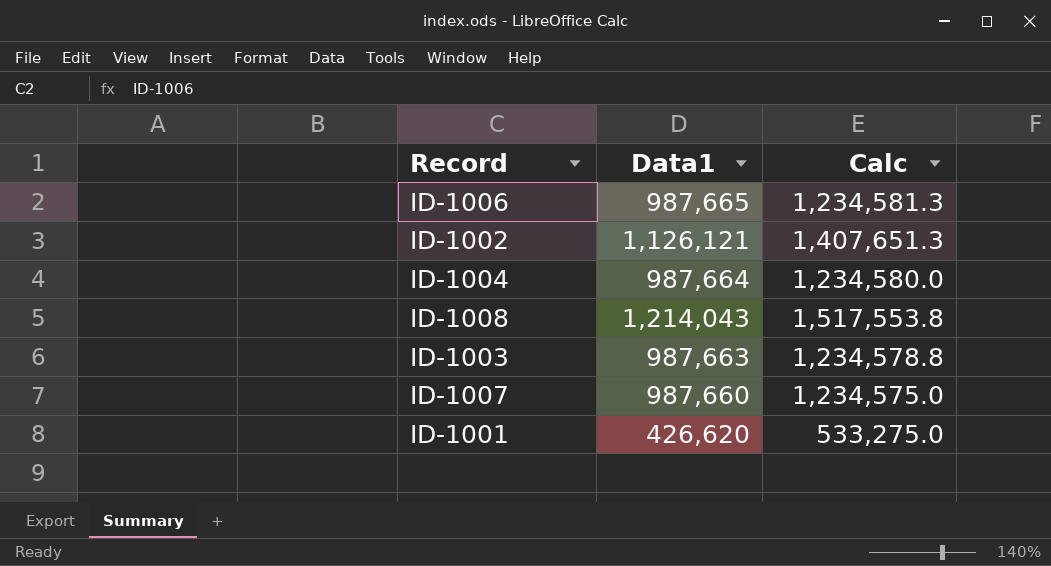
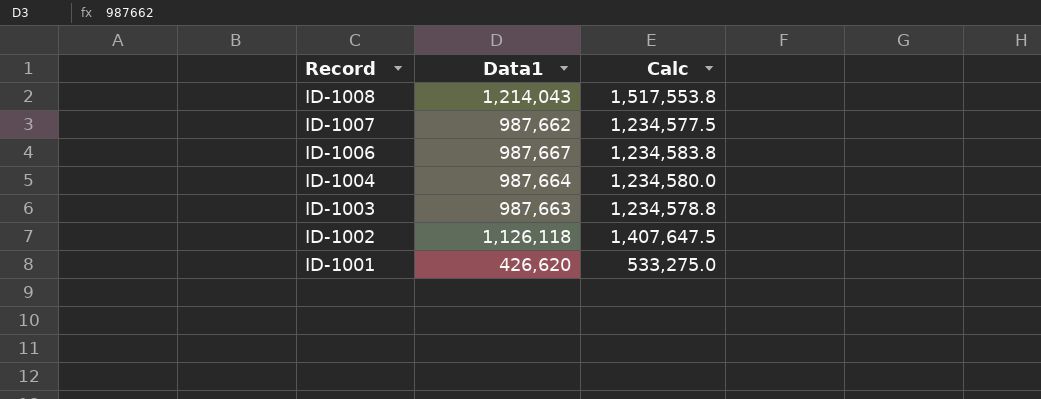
row order: none -> Record descending
ID-1007 | Data1: 987,660 -> 987,662
ID-1007 | Calc: 1,234,575.0 -> 1,234,577.5
ID-1006 | Data1: 987,665 -> 987,667
ID-1006 | Calc: 1,234,581.3 -> 1,234,583.8
ID-1002 | Data1: 1,126,121 -> 1,126,118
ID-1002 | Calc: 1,407,651.3 -> 1,407,647.5

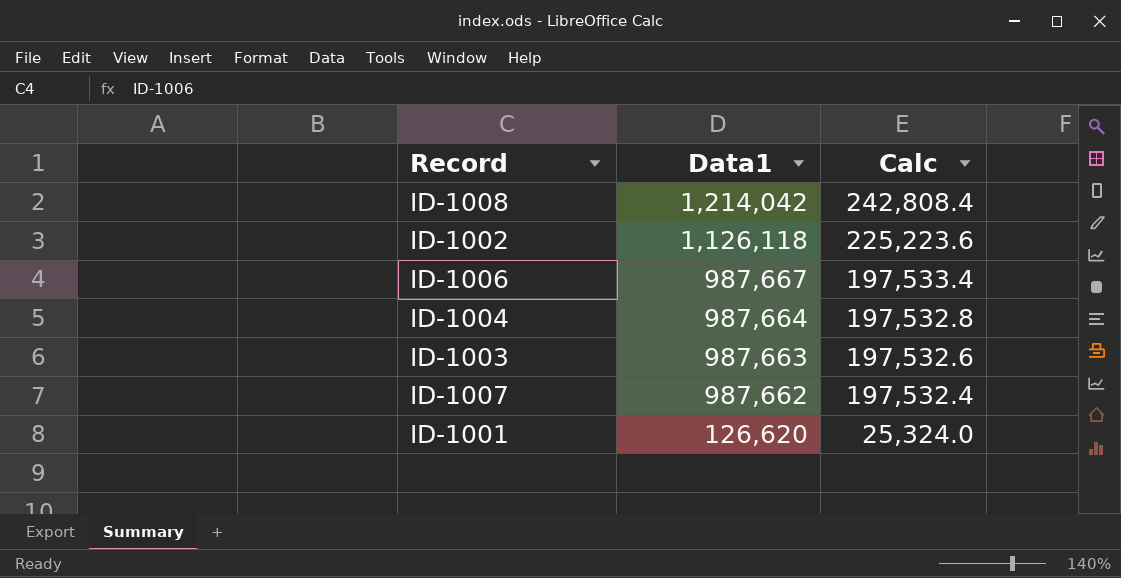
row order: Record descending -> Data1 descending
column Calc | formula: [Data1] * 1.25 -> [Data1] * 0.2
ID-1008 | Data1: 1,214,043 -> 1,214,042
ID-1001 | Data1: 426,620 -> 126,620

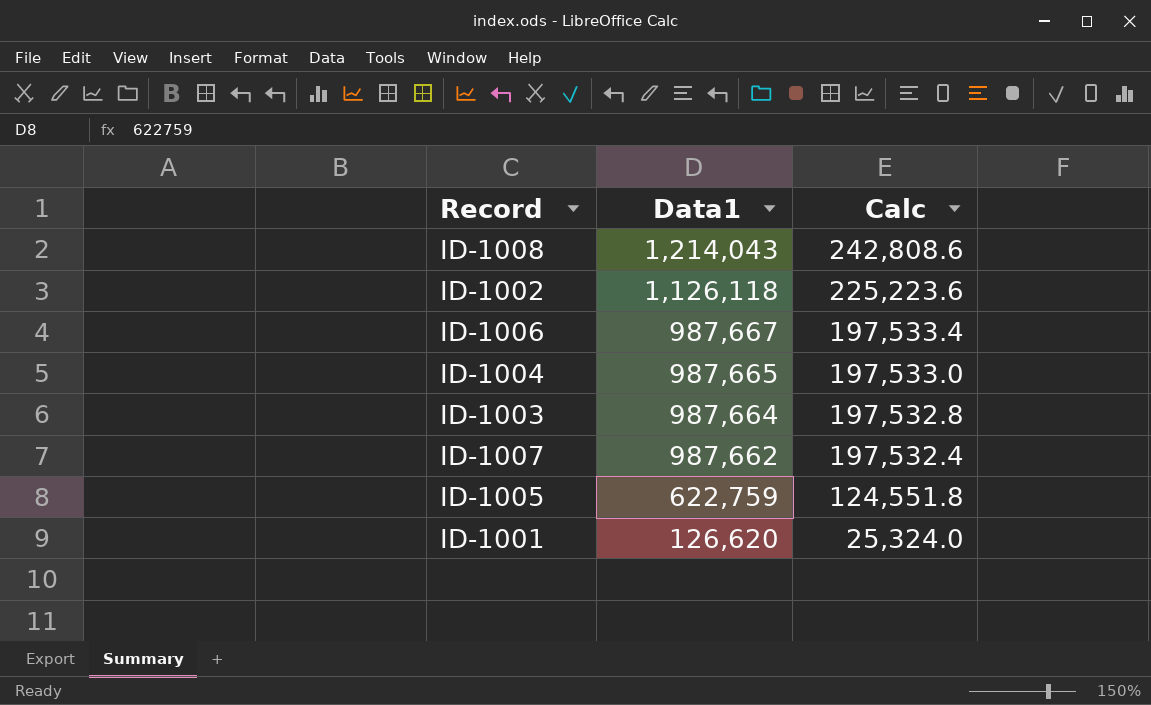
ID-1008 | Data1: 1,214,042 -> 1,214,043
ID-1008 | Calc: 242,808.4 -> 242,808.6
ID-1004 | Data1: 987,664 -> 987,665
ID-1004 | Calc: 197,532.8 -> 197,533.0
ID-1003 | Data1: 987,663 -> 987,664
ID-1003 | Calc: 197,532.6 -> 197,532.8
row ID-1005: none -> 622,759 | 124,551.8

